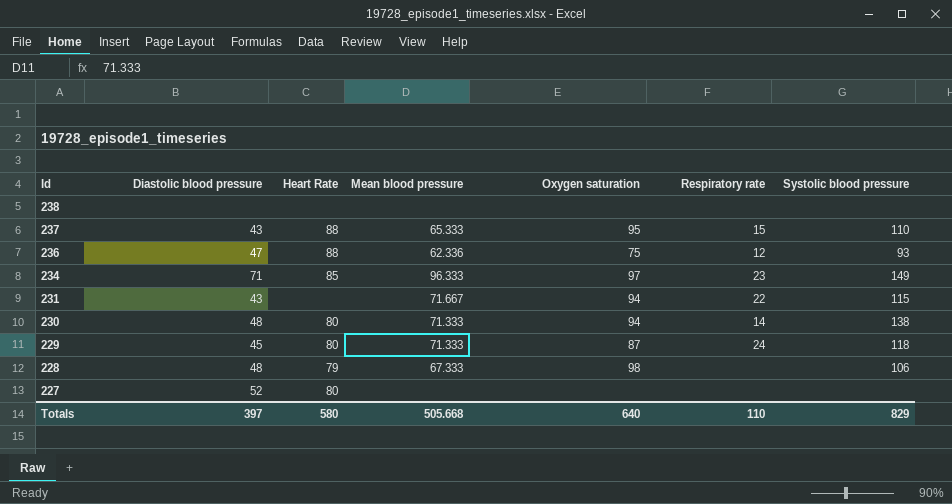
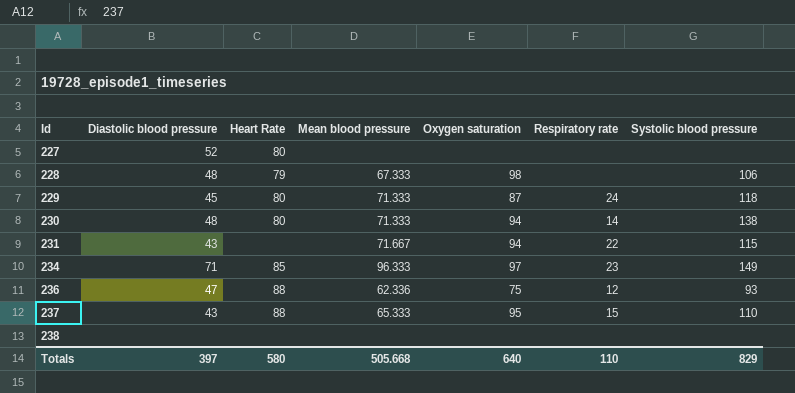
row order: Id descending -> Id ascending

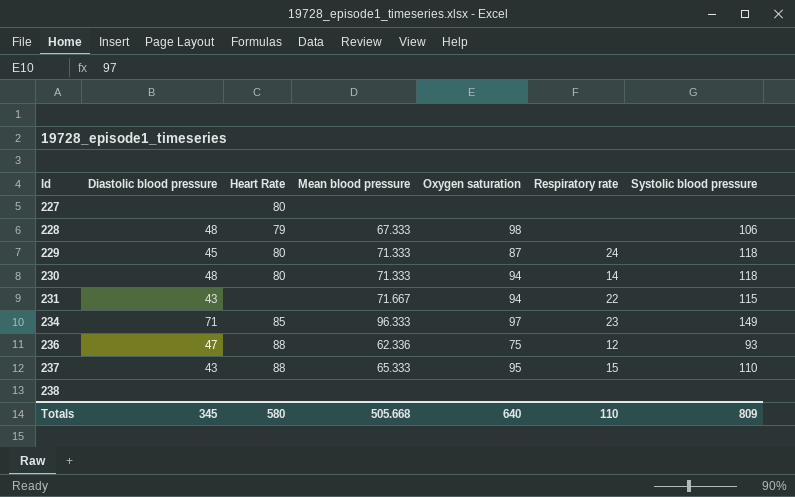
227 | Diastolic blood pressure: 52 -> none
230 | Systolic blood pressure: 138 -> 118
Totals | Diastolic blood pressure: 397 -> 345
Totals | Systolic blood pressure: 829 -> 809

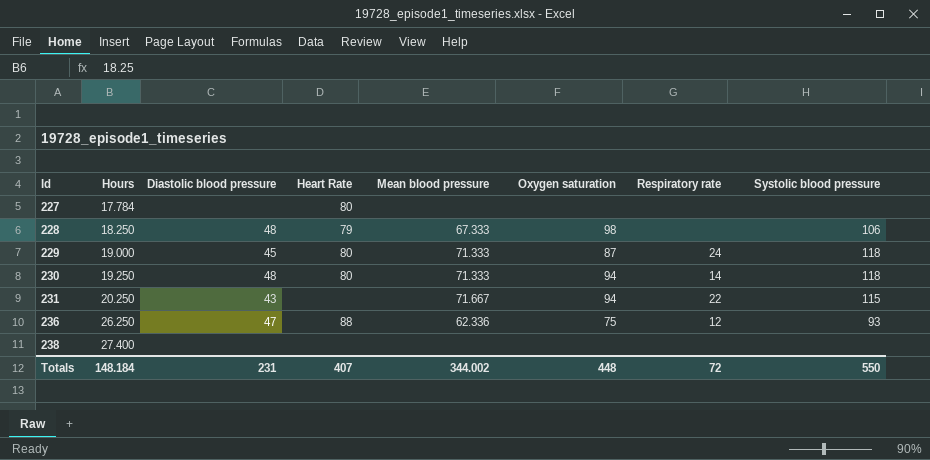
column Hours | position: none -> 2
row 234: 71 | 85 | 96.333 | 97 | 23 | 149 -> none
row 237: 43 | 88 | 65.333 | 95 | 15 | 110 -> none
Totals | Diastolic blood pressure: 345 -> 231
Totals | Heart Rate: 580 -> 407
Totals | Mean blood pressure: 505.668 -> 344.002
Totals | Oxygen saturation: 640 -> 448
Totals | Respiratory rate: 110 -> 72
Totals | Systolic blood pressure: 809 -> 550

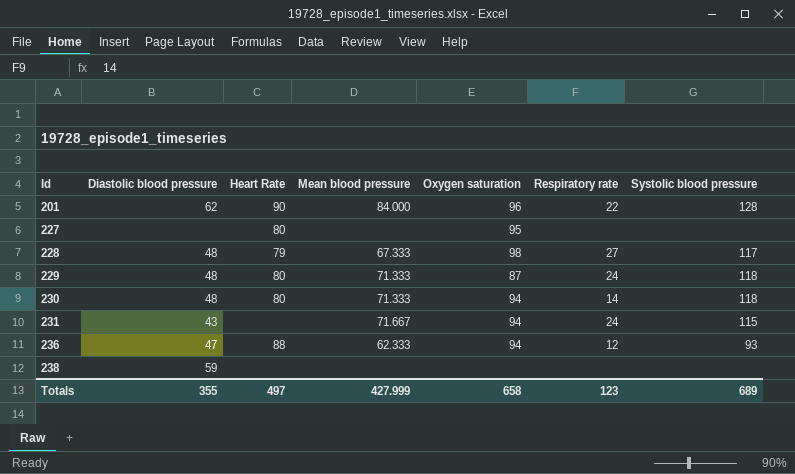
column Hours | position: 2 -> none
row 201: none -> 62 | 90 | 84.000 | 96 | 22 | 128
227 | Oxygen saturation: none -> 95
228 | Respiratory rate: none -> 27
228 | Systolic blood pressure: 106 -> 117
229 | Diastolic blood pressure: 45 -> 48
231 | Respiratory rate: 22 -> 24
236 | Mean blood pressure: 62.336 -> 62.333
236 | Oxygen saturation: 75 -> 94
238 | Diastolic blood pressure: none -> 59
Totals | Diastolic blood pressure: 231 -> 355
Totals | Heart Rate: 407 -> 497
Totals | Mean blood pressure: 344.002 -> 427.999
Totals | Oxygen saturation: 448 -> 658
Totals | Respiratory rate: 72 -> 123
Totals | Systolic blood pressure: 550 -> 689

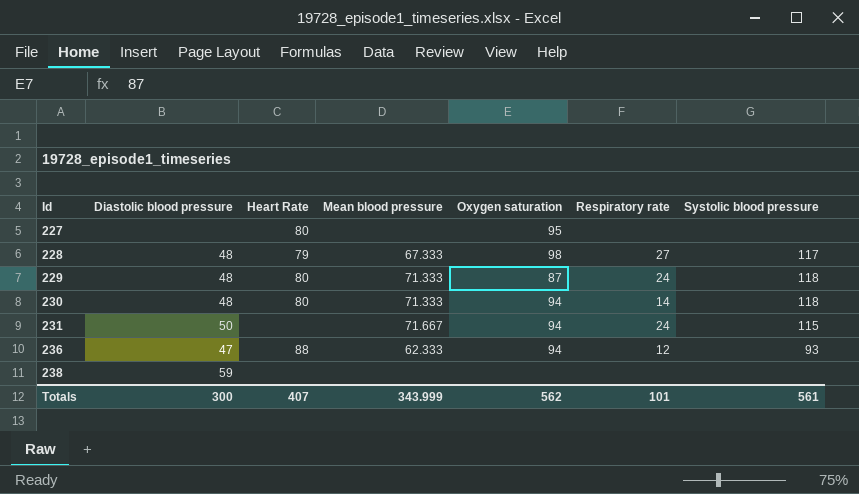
row 201: 62 | 90 | 84.000 | 96 | 22 | 128 -> none
231 | Diastolic blood pressure: 43 -> 50
Totals | Diastolic blood pressure: 355 -> 300
Totals | Heart Rate: 497 -> 407
Totals | Mean blood pressure: 427.999 -> 343.999
Totals | Oxygen saturation: 658 -> 562
Totals | Respiratory rate: 123 -> 101
Totals | Systolic blood pressure: 689 -> 561

